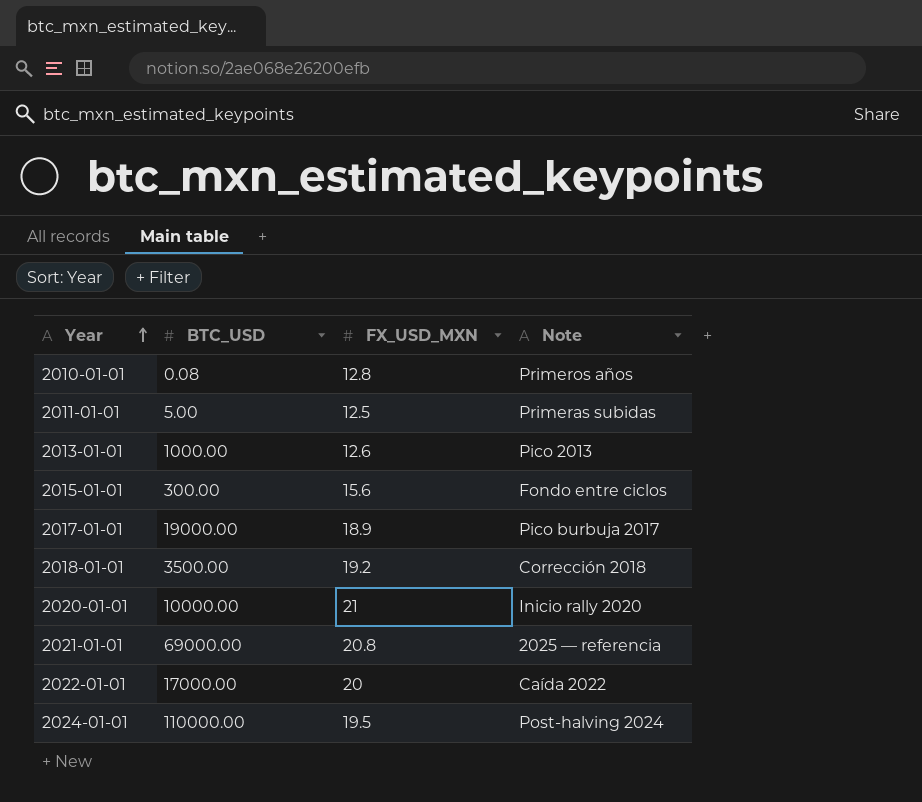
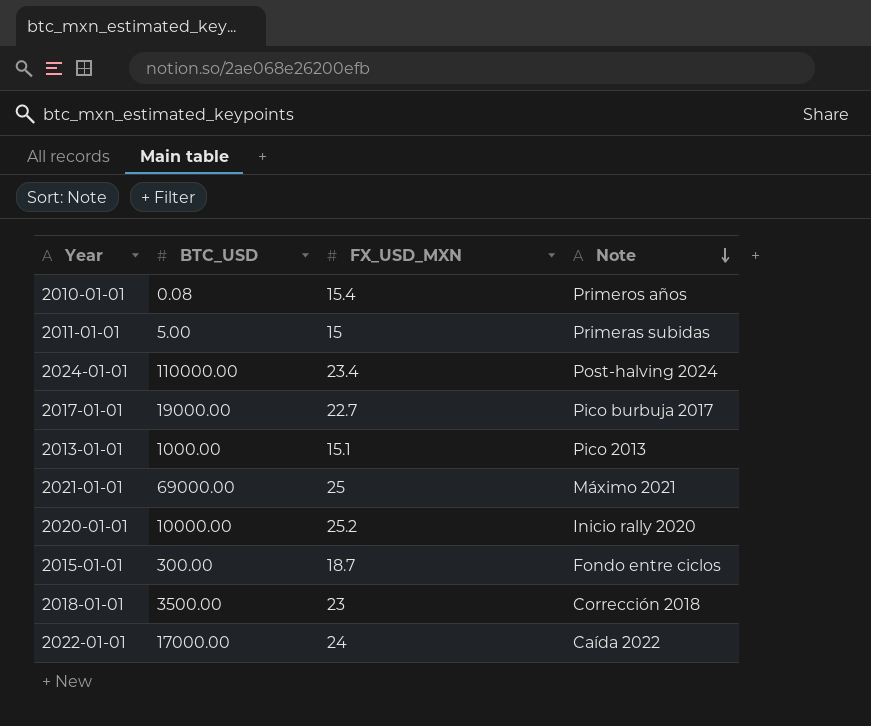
row order: Year ascending -> Note descending
2010-01-01 | FX_USD_MXN: 12.8 -> 15.4
2011-01-01 | FX_USD_MXN: 12.5 -> 15
2024-01-01 | FX_USD_MXN: 19.5 -> 23.4
2017-01-01 | FX_USD_MXN: 18.9 -> 22.7
2013-01-01 | FX_USD_MXN: 12.6 -> 15.1
2021-01-01 | FX_USD_MXN: 20.8 -> 25
2021-01-01 | Note: 2025 — referencia -> Máximo 2021
2020-01-01 | FX_USD_MXN: 21 -> 25.2
2015-01-01 | FX_USD_MXN: 15.6 -> 18.7
2018-01-01 | FX_USD_MXN: 19.2 -> 23
2022-01-01 | FX_USD_MXN: 20 -> 24

